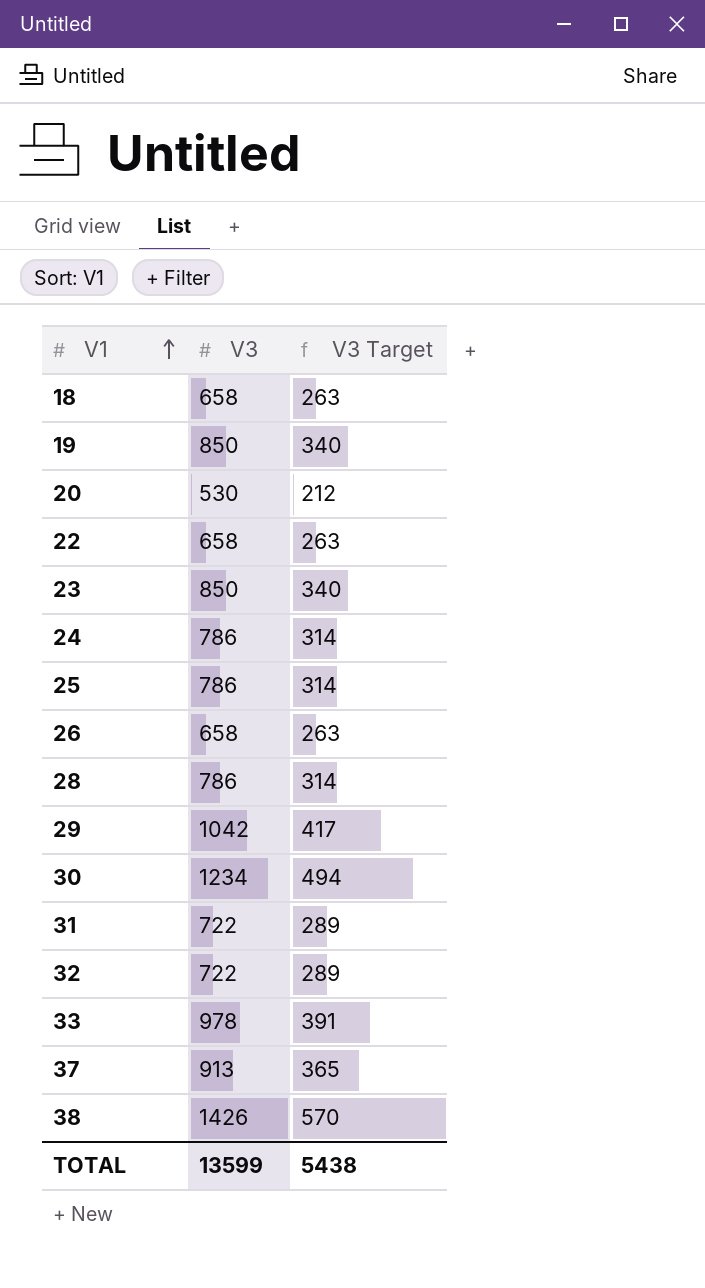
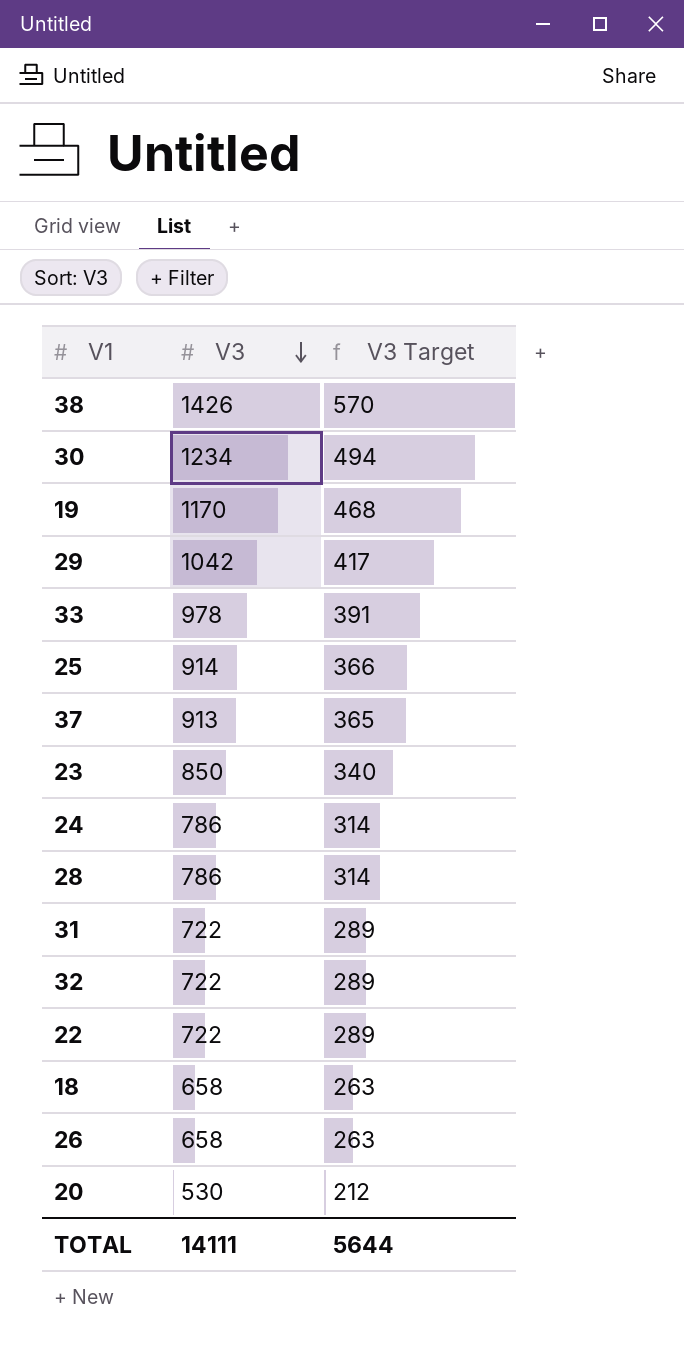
row order: V1 ascending -> V3 descending
19 | V3: 850 -> 1170
19 | V3 Target: 340 -> 468
25 | V3: 786 -> 914
25 | V3 Target: 314 -> 366
22 | V3: 658 -> 722
22 | V3 Target: 263 -> 289
TOTAL | V3: 13599 -> 14111
TOTAL | V3 Target: 5438 -> 5644

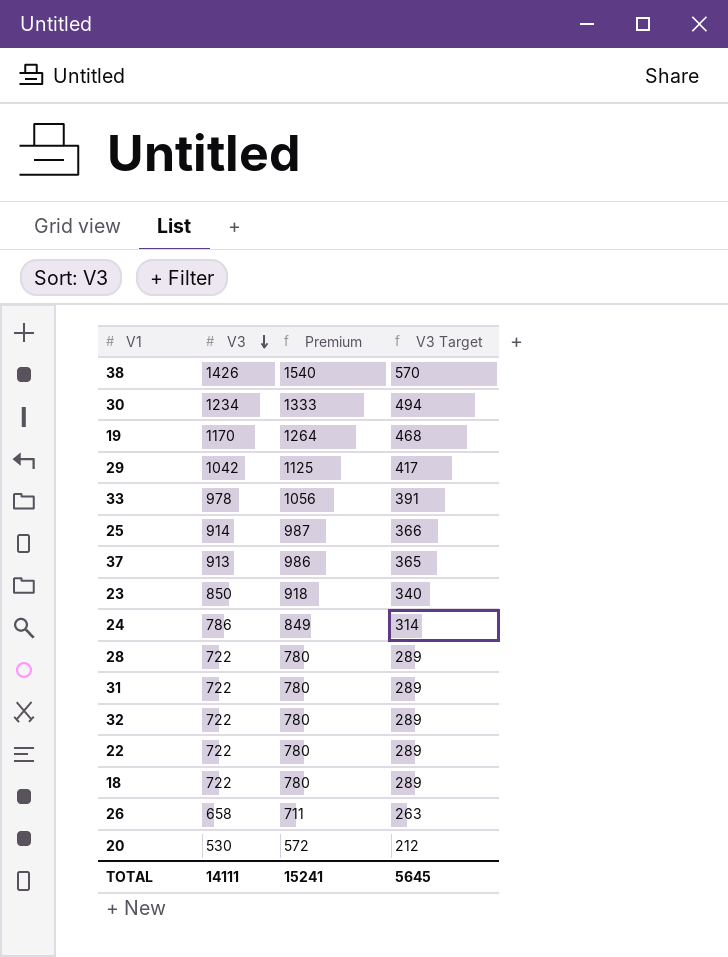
column Premium | formula: none -> [V3] * 1.08
28 | V3: 786 -> 722
28 | V3 Target: 314 -> 289
18 | V3: 658 -> 722
18 | V3 Target: 263 -> 289
TOTAL | V3 Target: 5644 -> 5645

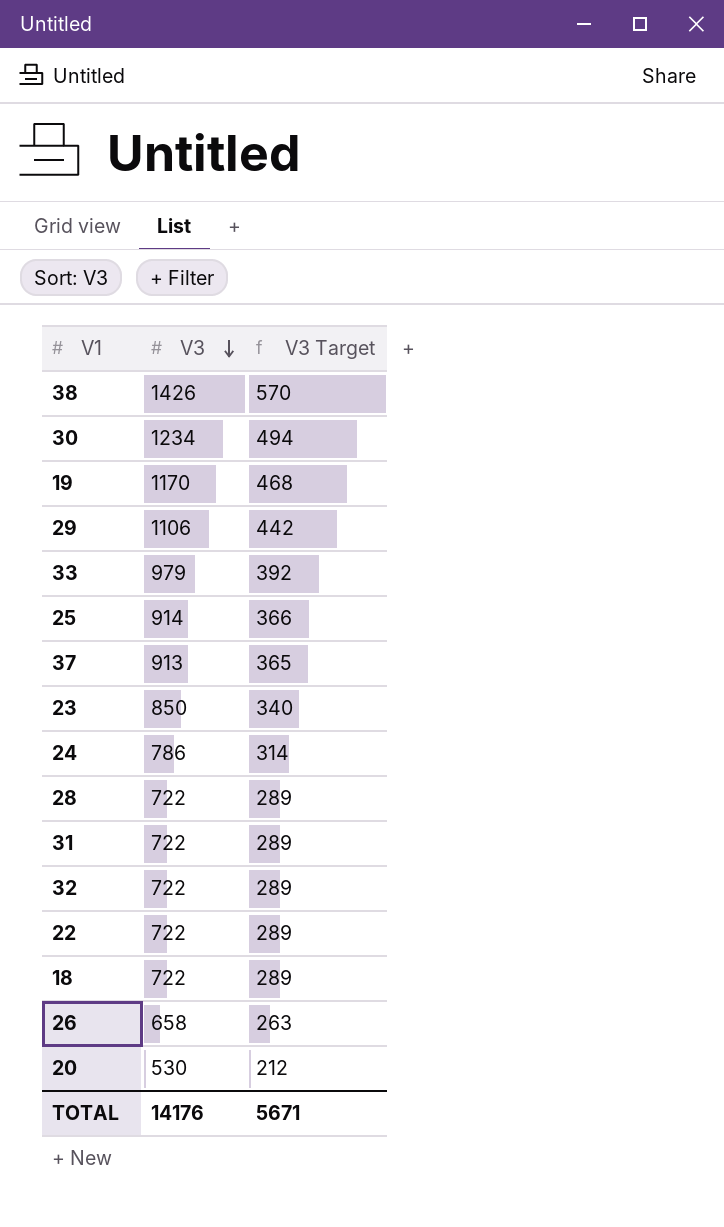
column Premium | formula: [V3] * 1.08 -> none
29 | V3: 1042 -> 1106
29 | V3 Target: 417 -> 442
33 | V3: 978 -> 979
33 | V3 Target: 391 -> 392
TOTAL | V3: 14111 -> 14176
TOTAL | V3 Target: 5645 -> 5671

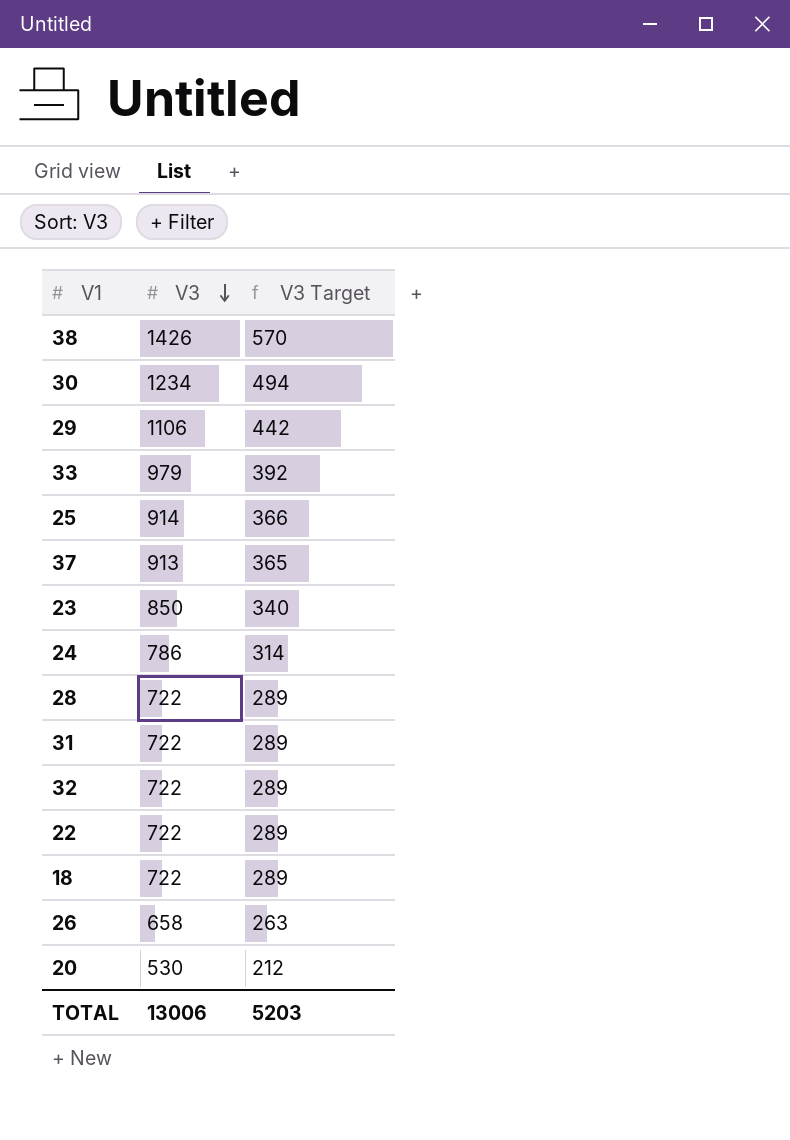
row 19: 1170 | 468 -> none
TOTAL | V3: 14176 -> 13006
TOTAL | V3 Target: 5671 -> 5203

